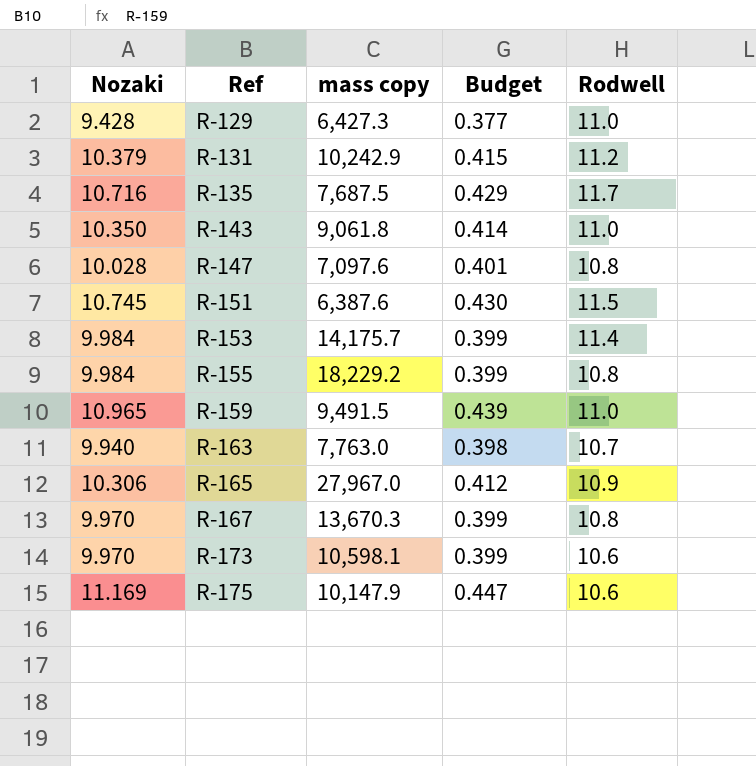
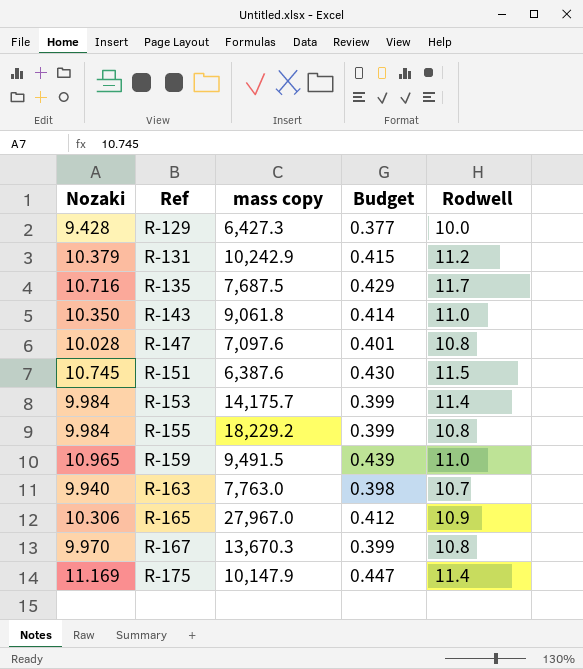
row R-173: 9.970 | 10,598.1 | 0.399 | 10.6 -> none
R-129 | Rodwell: 11.0 -> 10.0
R-175 | Rodwell: 10.6 -> 11.4

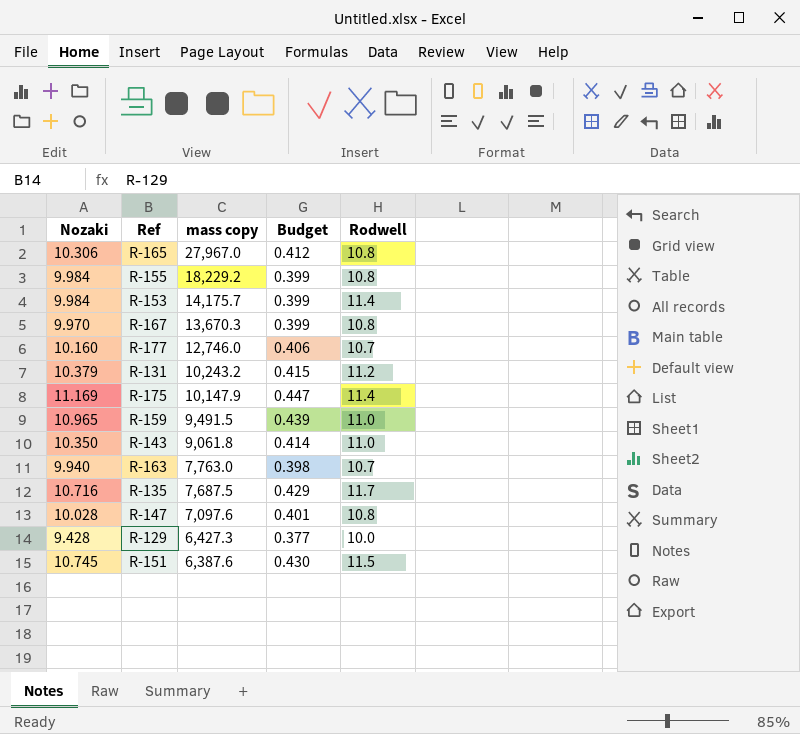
row order: Ref ascending -> mass copy descending
R-165 | Rodwell: 10.9 -> 10.8
row R-177: none -> 10.160 | 12,746.0 | 0.406 | 10.7
R-131 | mass copy: 10,242.9 -> 10,243.2

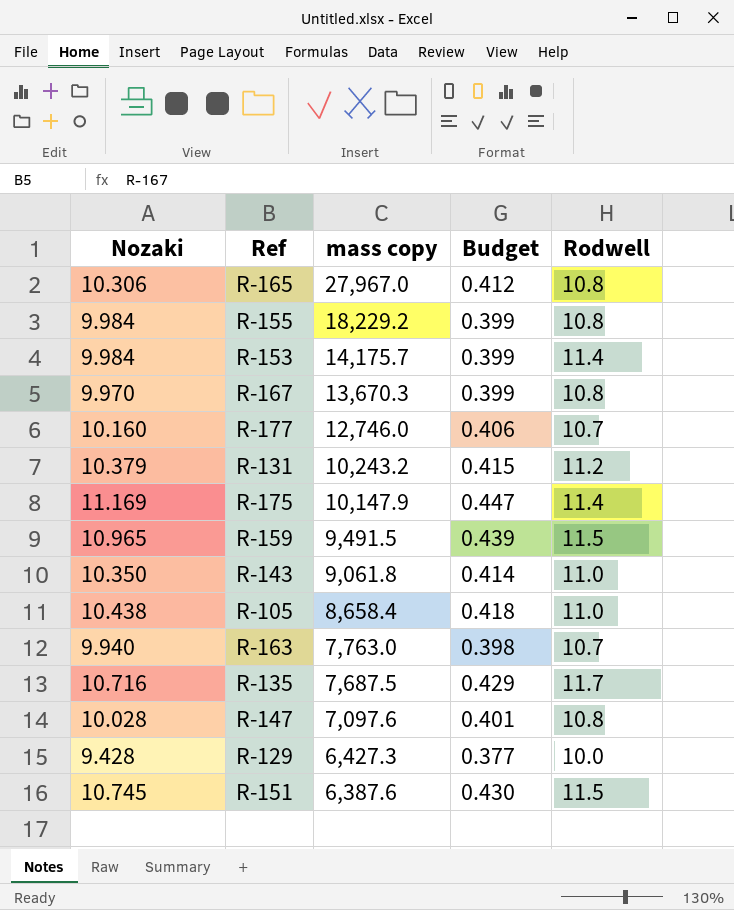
R-159 | Rodwell: 11.0 -> 11.5
row R-105: none -> 10.438 | 8,658.4 | 0.418 | 11.0

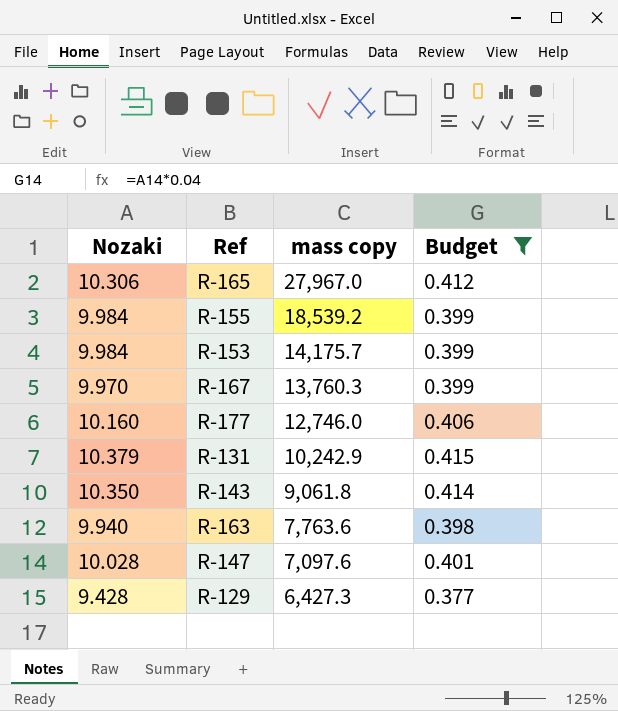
filter: none -> Budget <= 0.415
column Rodwell | position: 5 -> none
R-155 | mass copy: 18,229.2 -> 18,539.2
R-167 | mass copy: 13,670.3 -> 13,760.3
R-131 | mass copy: 10,243.2 -> 10,242.9
R-163 | mass copy: 7,763.0 -> 7,763.6

